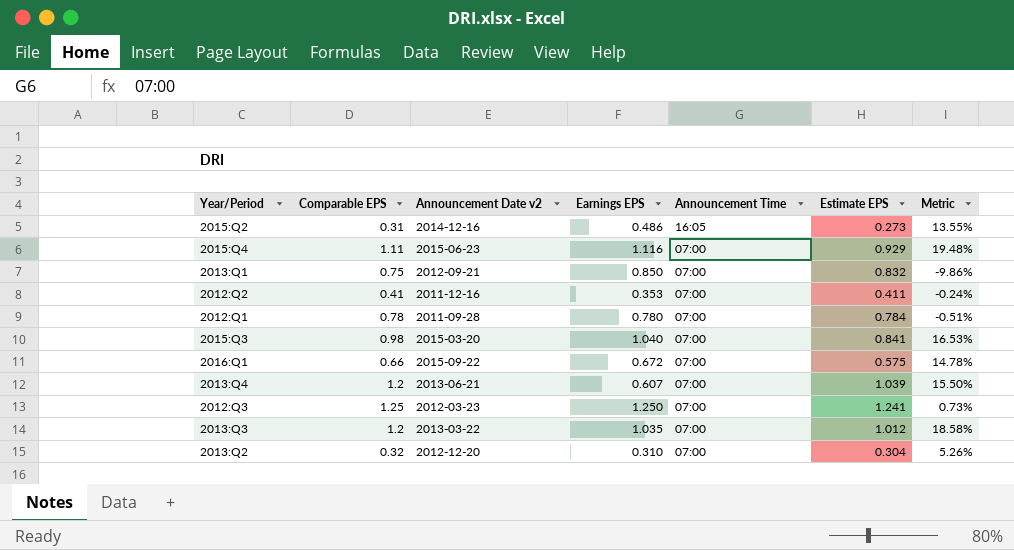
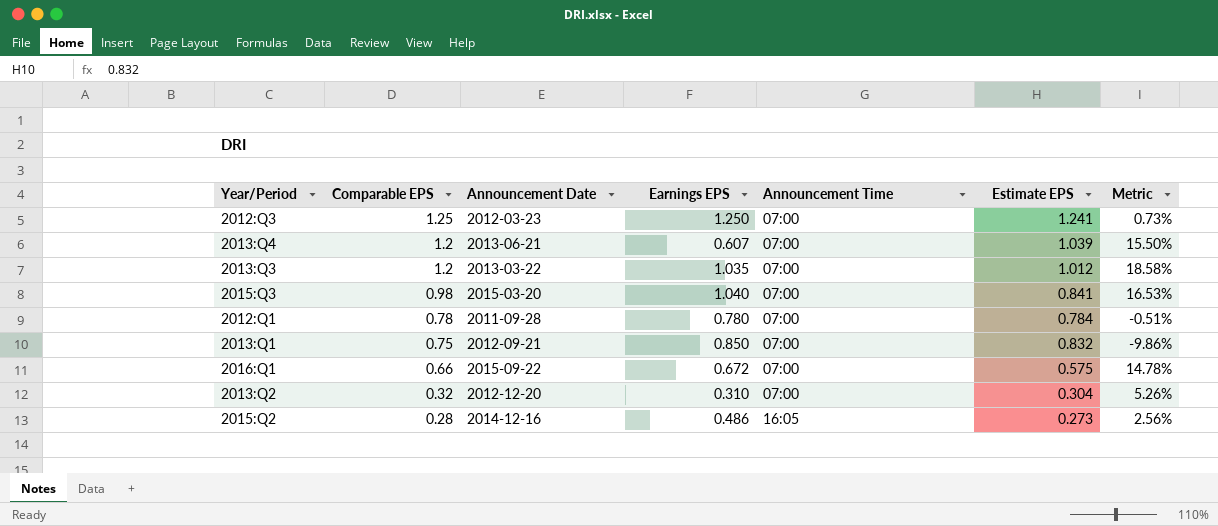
row order: Announcement Time descending -> Comparable EPS descending
column name: Announcement Date v2 -> Announcement Date
row 2015:Q4: 1.11 | 2015-06-23 | 1.116 | 07:00 | 0.929 | 19.48% -> none
row 2012:Q2: 0.41 | 2011-12-16 | 0.353 | 07:00 | 0.411 | -0.24% -> none
2015:Q2 | Comparable EPS: 0.31 -> 0.28
2015:Q2 | Metric: 13.55% -> 2.56%

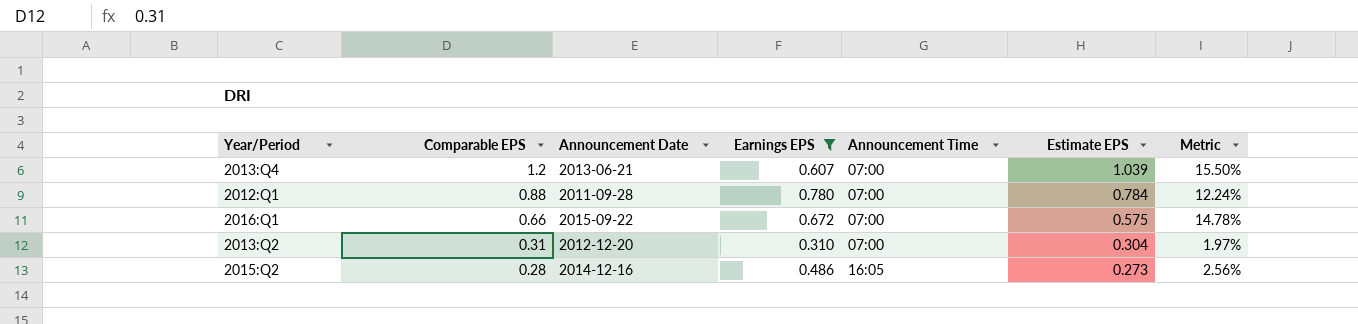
filter: none -> Earnings EPS <= 0.780
2012:Q1 | Comparable EPS: 0.78 -> 0.88
2012:Q1 | Metric: -0.51% -> 12.24%
2013:Q2 | Comparable EPS: 0.32 -> 0.31
2013:Q2 | Metric: 5.26% -> 1.97%

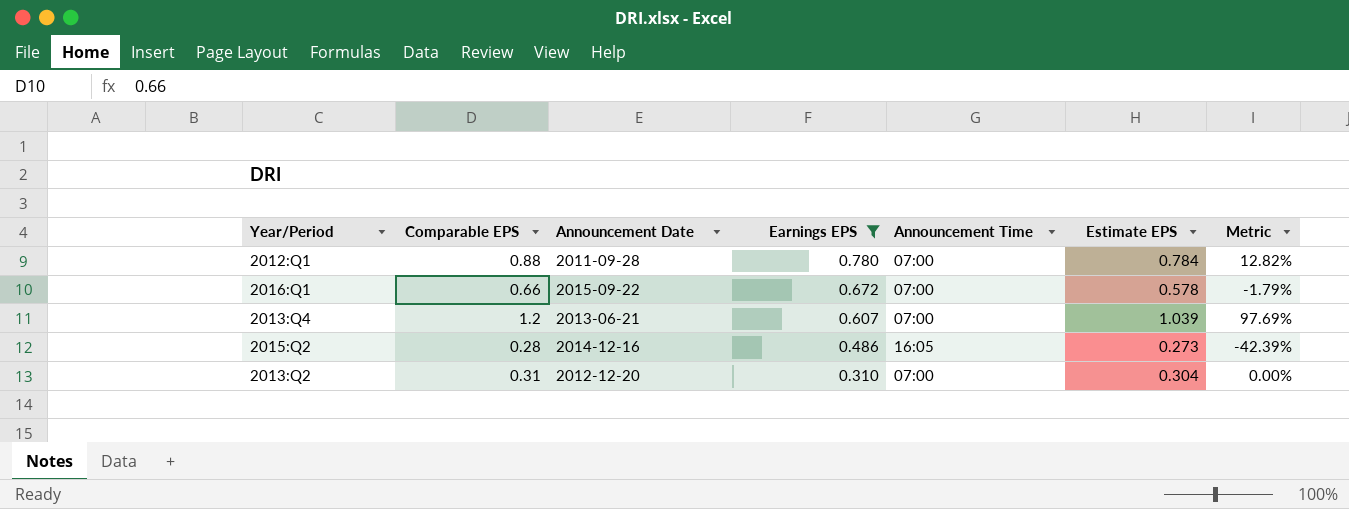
row order: Comparable EPS descending -> Earnings EPS descending
column Metric | formula: ([Comparable EPS] - [Estimate EPS]) / [Estimate EPS] -> ([Comparable EPS] - [Earnings EPS]) / [Earnings EPS]
2016:Q1 | Estimate EPS: 0.575 -> 0.578

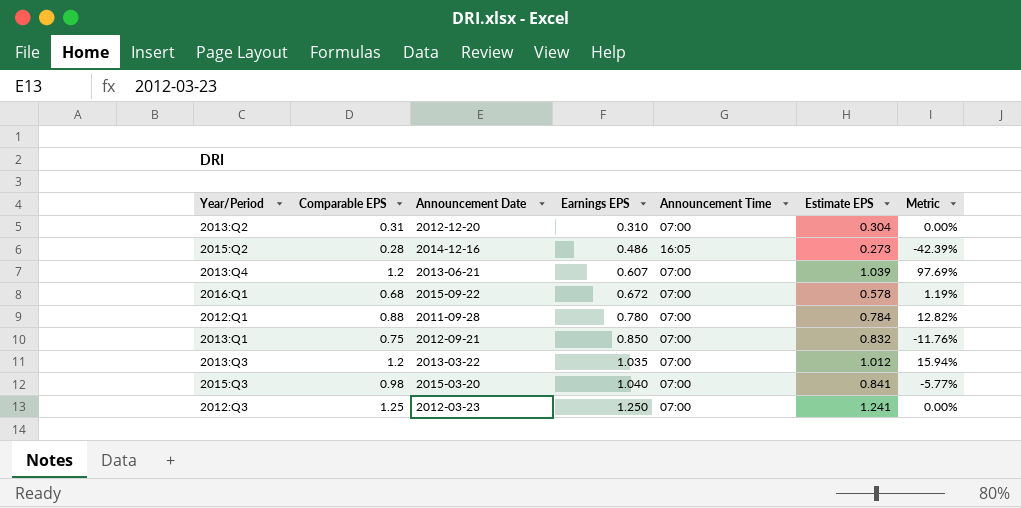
filter: Earnings EPS <= 0.780 -> none
row order: Earnings EPS descending -> Earnings EPS ascending
2016:Q1 | Comparable EPS: 0.66 -> 0.68
2016:Q1 | Metric: -1.79% -> 1.19%

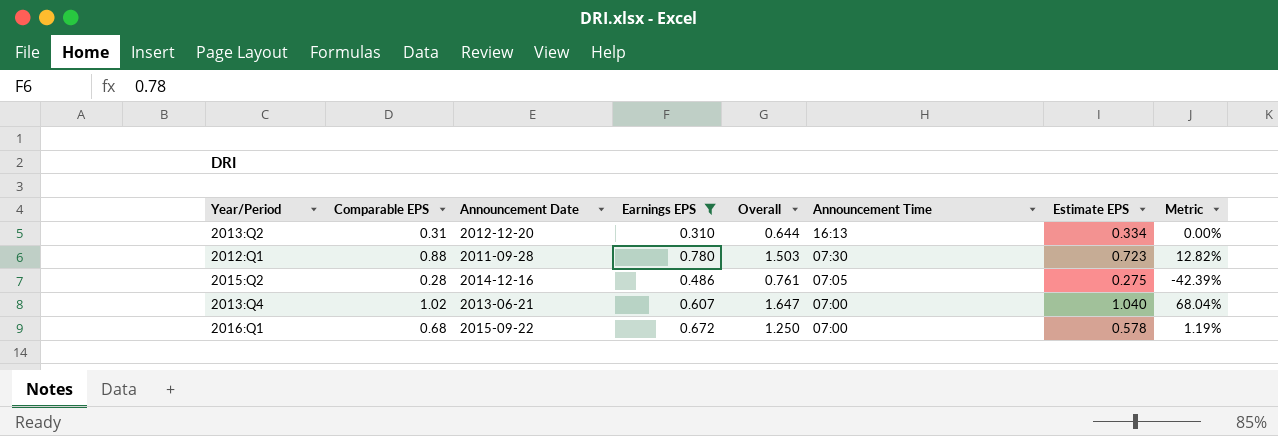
filter: none -> Earnings EPS <= 0.780
row order: Earnings EPS ascending -> Announcement Time descending
column Overall | formula: none -> [Earnings EPS] + [Estimate EPS]
2013:Q2 | Announcement Time: 07:00 -> 16:13
2013:Q2 | Estimate EPS: 0.304 -> 0.334
2012:Q1 | Announcement Time: 07:00 -> 07:30
2012:Q1 | Estimate EPS: 0.784 -> 0.723
2015:Q2 | Announcement Time: 16:05 -> 07:05
2015:Q2 | Estimate EPS: 0.273 -> 0.275
2013:Q4 | Comparable EPS: 1.2 -> 1.02
2013:Q4 | Estimate EPS: 1.039 -> 1.040
2013:Q4 | Metric: 97.69% -> 68.04%

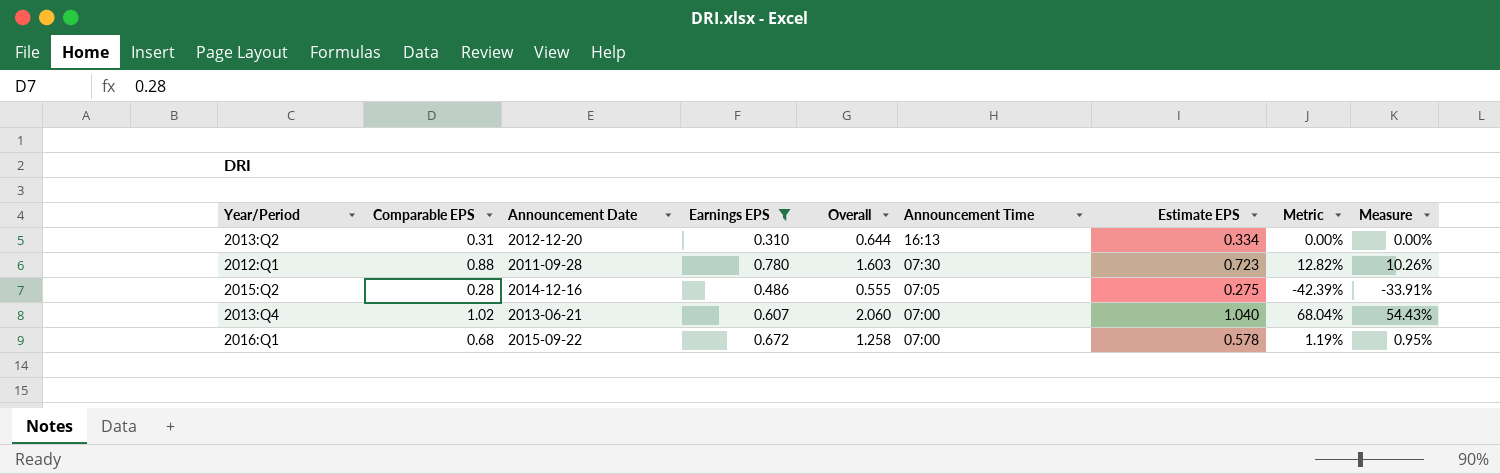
column Overall | formula: [Earnings EPS] + [Estimate EPS] -> [Comparable EPS] + [Estimate EPS]
column Measure | formula: none -> [Metric] * 0.8

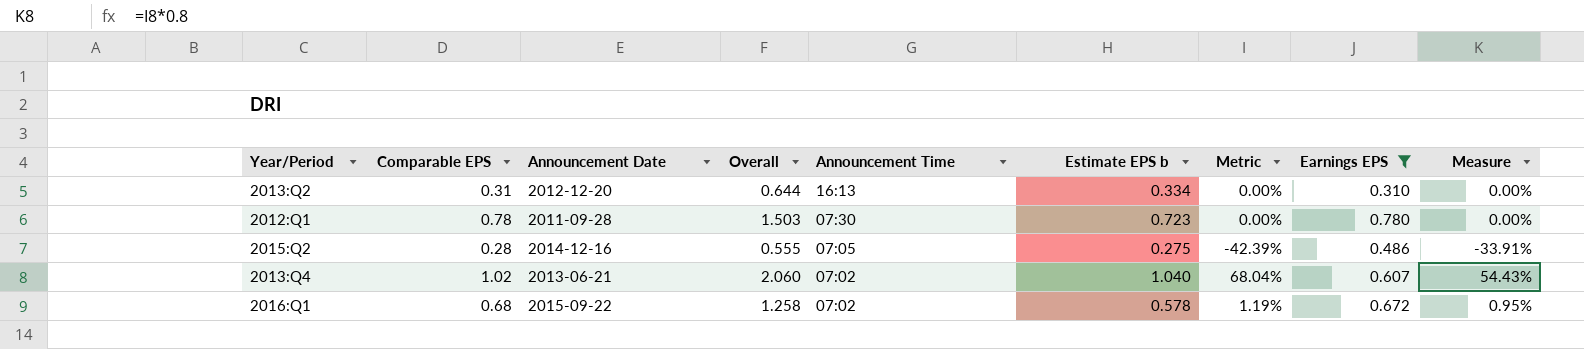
column name: Estimate EPS -> Estimate EPS b
column Earnings EPS | position: 4 -> 8
2012:Q1 | Comparable EPS: 0.88 -> 0.78
2012:Q1 | Overall: 1.603 -> 1.503
2012:Q1 | Metric: 12.82% -> 0.00%
2012:Q1 | Measure: 10.26% -> 0.00%
2013:Q4 | Announcement Time: 07:00 -> 07:02
2016:Q1 | Announcement Time: 07:00 -> 07:02

